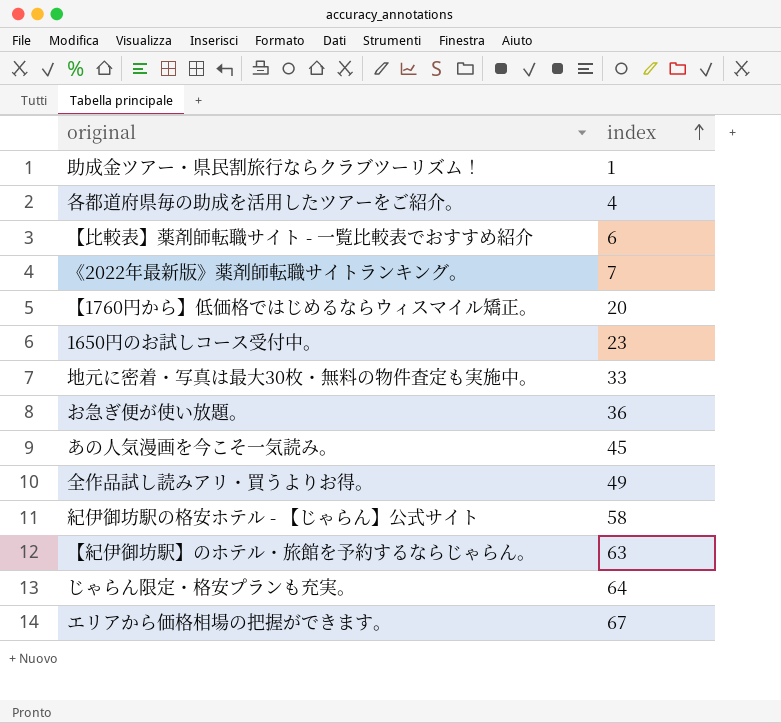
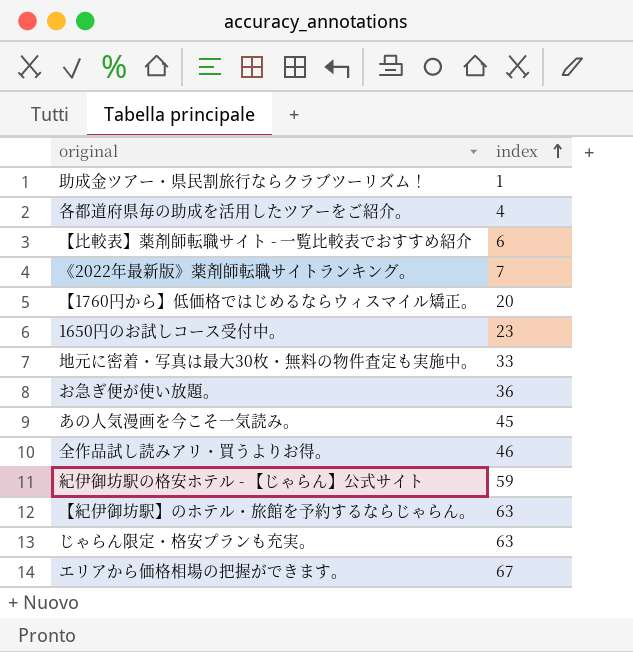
全作品試し読みアリ・買うよりお得。 | index: 49 -> 46
紀伊御坊駅の格安ホテル - 【じゃらん】公式サイト | index: 58 -> 59
じゃらん限定・格安プランも充実。 | index: 64 -> 63

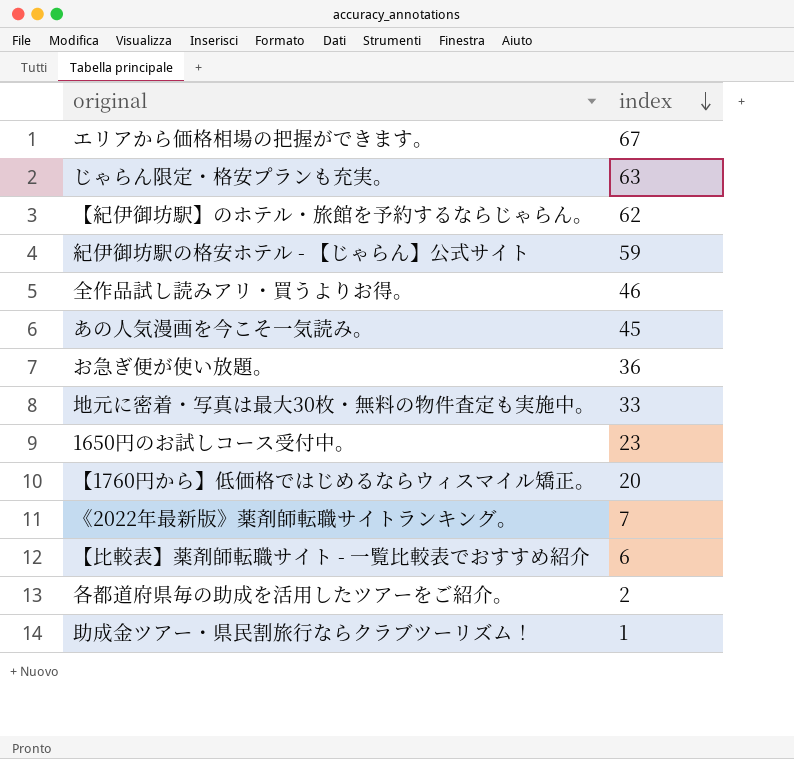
row order: index ascending -> index descending
【紀伊御坊駅】のホテル・旅館を予約するならじゃらん。 | index: 63 -> 62
各都道府県毎の助成を活用したツアーをご紹介。 | index: 4 -> 2

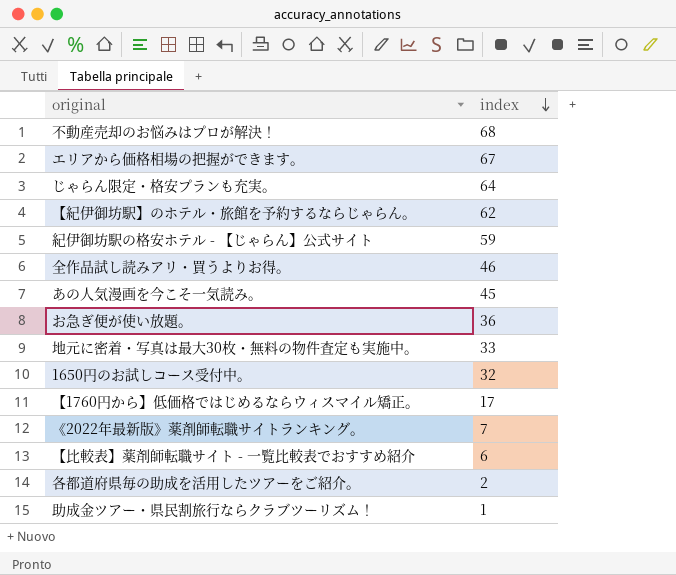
row 不動産売却のお悩みはプロが解決！: none -> 68
じゃらん限定・格安プランも充実。 | index: 63 -> 64
1650円のお試しコース受付中。 | index: 23 -> 32
【1760円から】低価格ではじめるならウィスマイル矯正。 | index: 20 -> 17

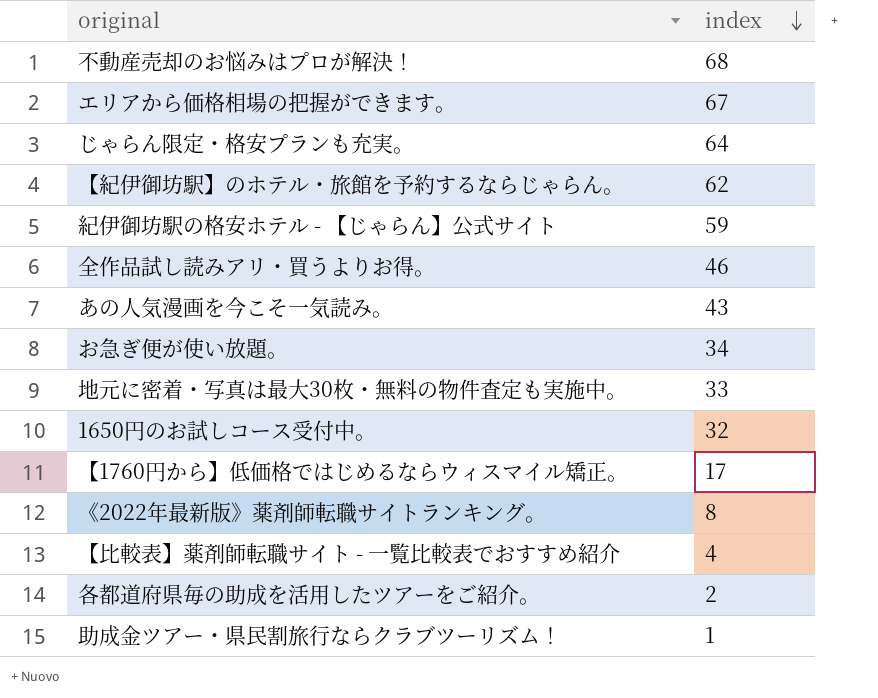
あの人気漫画を今こそ一気読み。 | index: 45 -> 43
お急ぎ便が使い放題。 | index: 36 -> 34
《2022年最新版》薬剤師転職サイトランキング。 | index: 7 -> 8
【比較表】薬剤師転職サイト - 一覧比較表でおすすめ紹介 | index: 6 -> 4

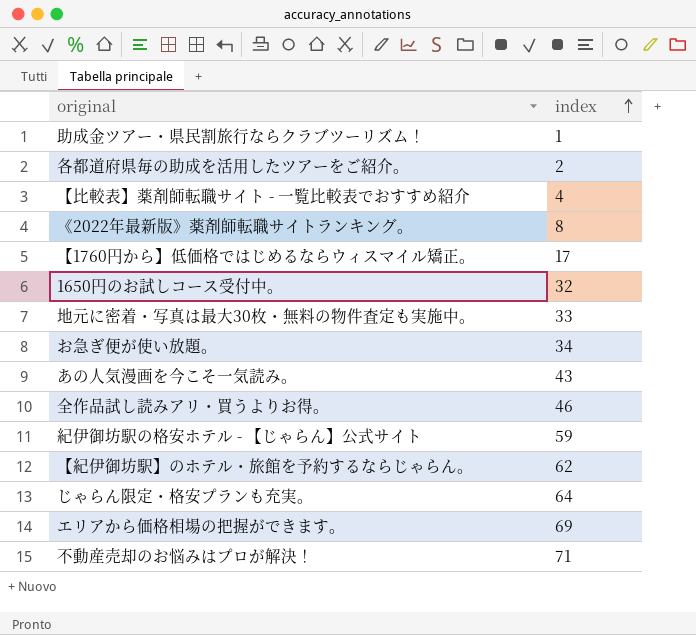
row order: index descending -> index ascending
エリアから価格相場の把握ができます。 | index: 67 -> 69
不動産売却のお悩みはプロが解決！ | index: 68 -> 71

